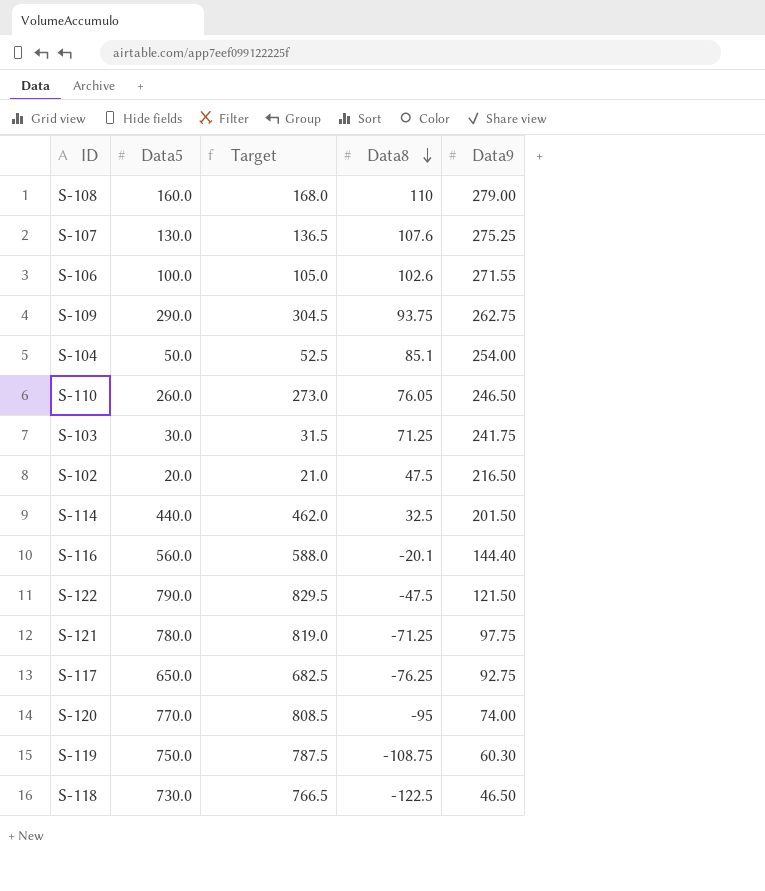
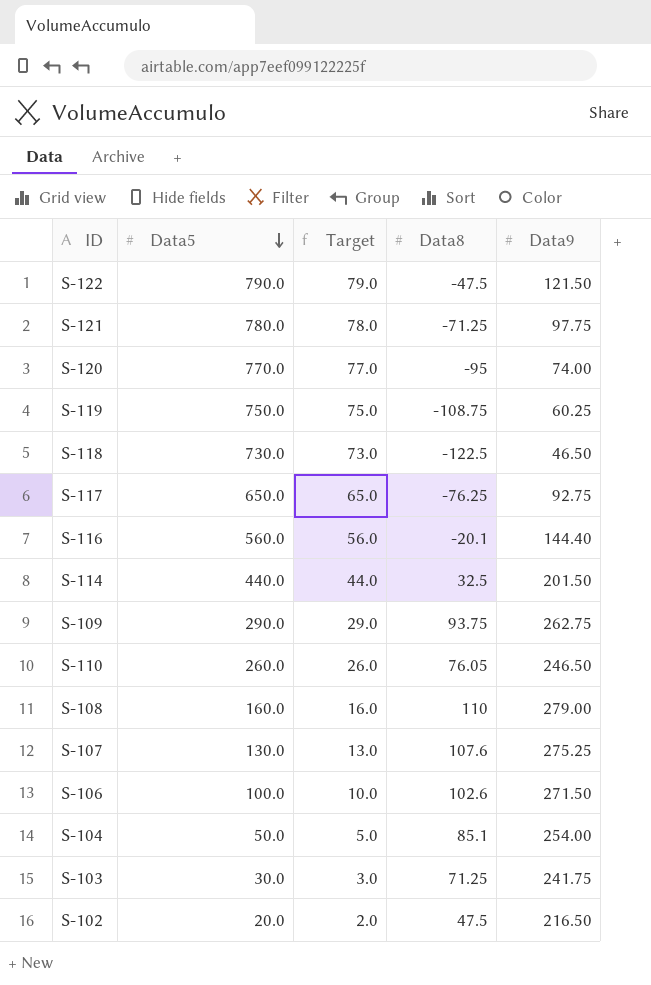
row order: Data8 descending -> Data5 descending
column Target | formula: [Data5] * 1.05 -> [Data5] * 0.1
S-119 | Data9: 60.30 -> 60.25
S-106 | Data9: 271.55 -> 271.50

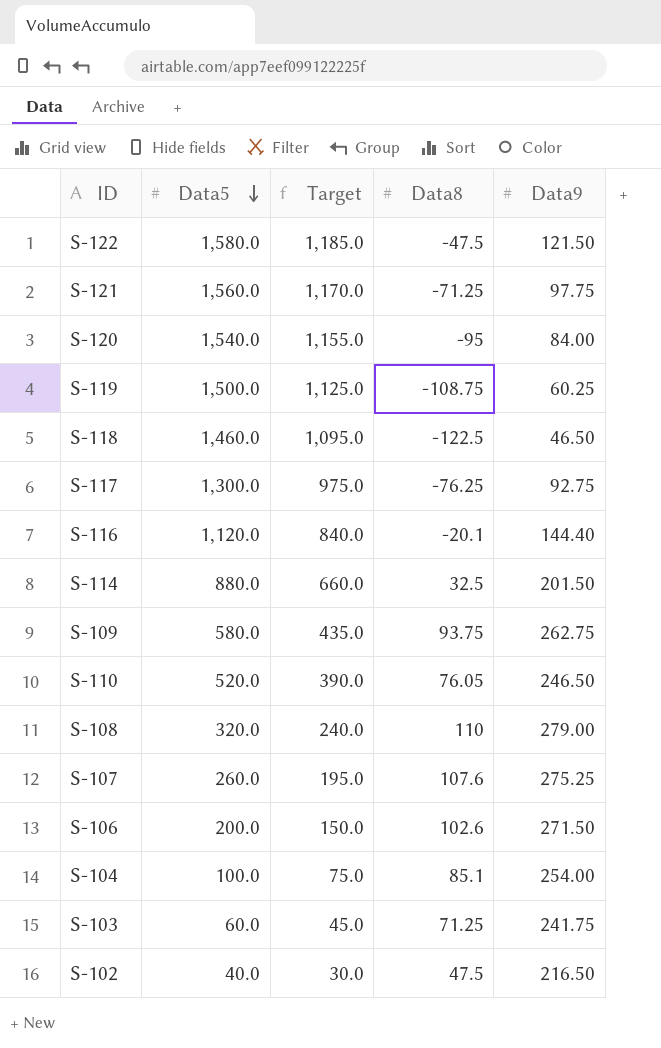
column Target | formula: [Data5] * 0.1 -> [Data5] * 0.75
S-122 | Data5: 790.0 -> 1,580.0
S-121 | Data5: 780.0 -> 1,560.0
S-120 | Data5: 770.0 -> 1,540.0
S-120 | Data9: 74.00 -> 84.00
S-119 | Data5: 750.0 -> 1,500.0
S-118 | Data5: 730.0 -> 1,460.0
S-117 | Data5: 650.0 -> 1,300.0
S-116 | Data5: 560.0 -> 1,120.0
S-114 | Data5: 440.0 -> 880.0
S-109 | Data5: 290.0 -> 580.0
S-110 | Data5: 260.0 -> 520.0
S-108 | Data5: 160.0 -> 320.0
S-107 | Data5: 130.0 -> 260.0
S-106 | Data5: 100.0 -> 200.0
S-104 | Data5: 50.0 -> 100.0
S-103 | Data5: 30.0 -> 60.0
S-102 | Data5: 20.0 -> 40.0

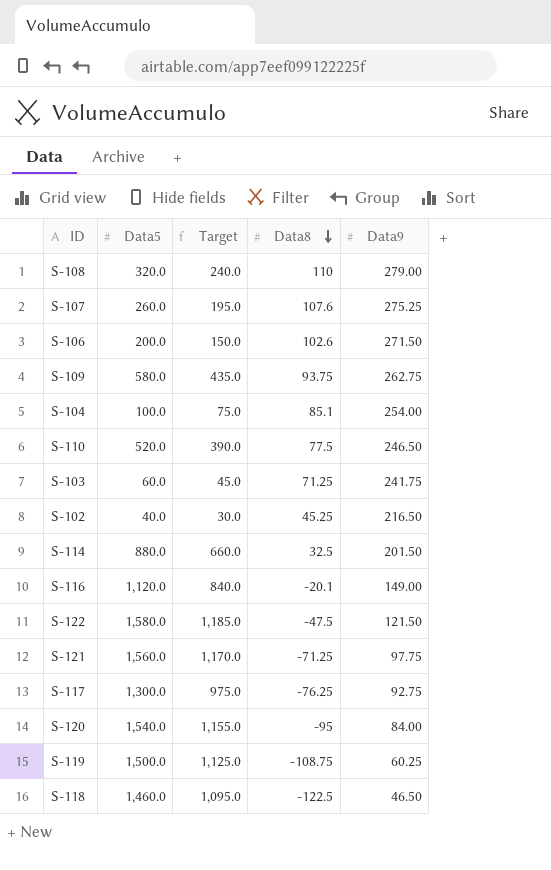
row order: Data5 descending -> Data8 descending
S-110 | Data8: 76.05 -> 77.5
S-102 | Data8: 47.5 -> 45.25
S-116 | Data9: 144.40 -> 149.00

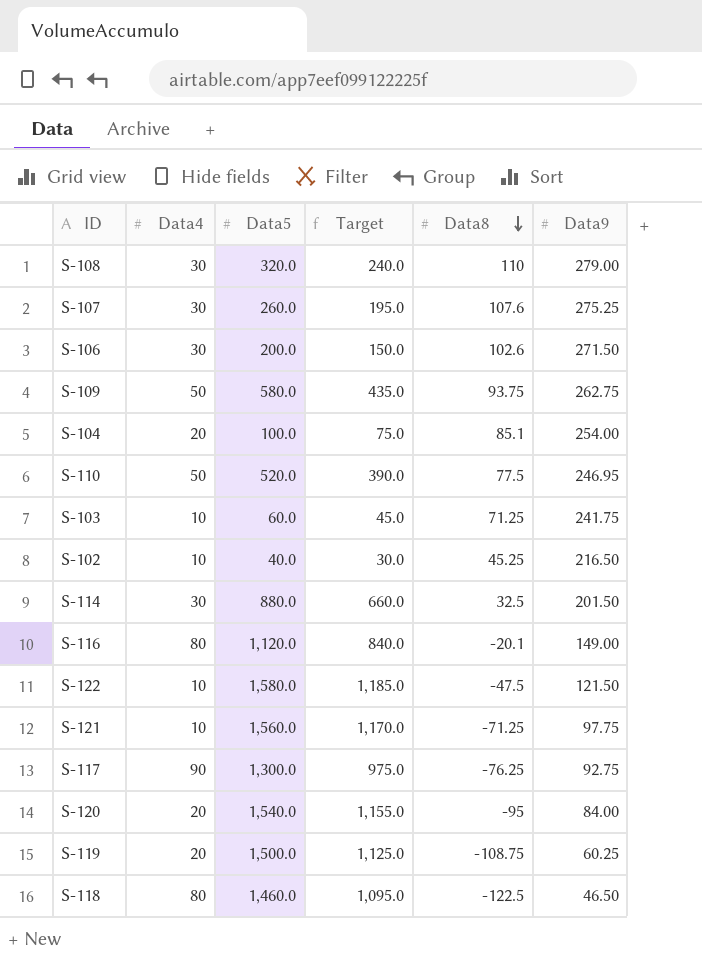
column Data4 | position: none -> 2
S-110 | Data9: 246.50 -> 246.95

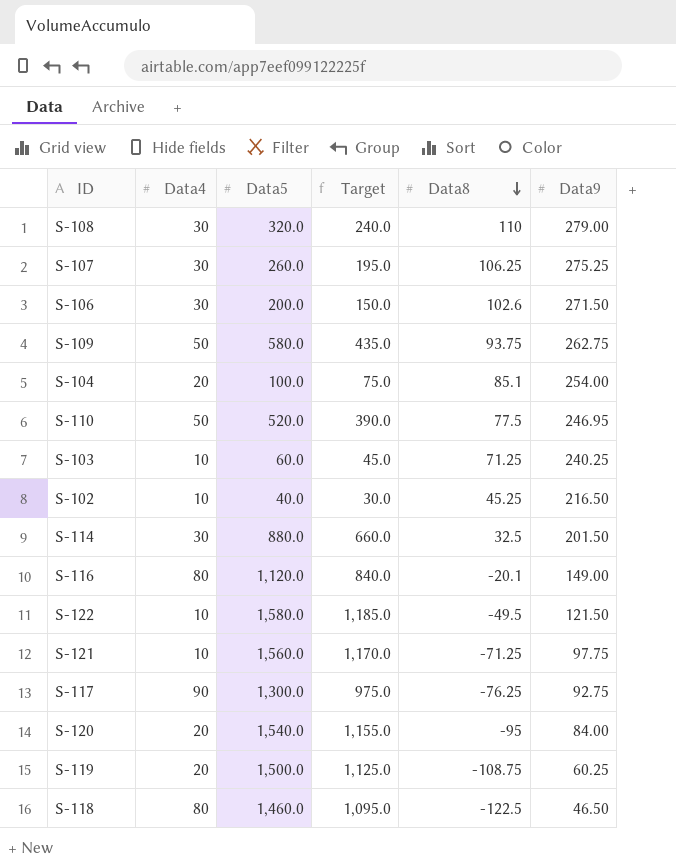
S-107 | Data8: 107.6 -> 106.25
S-103 | Data9: 241.75 -> 240.25
S-122 | Data8: -47.5 -> -49.5

